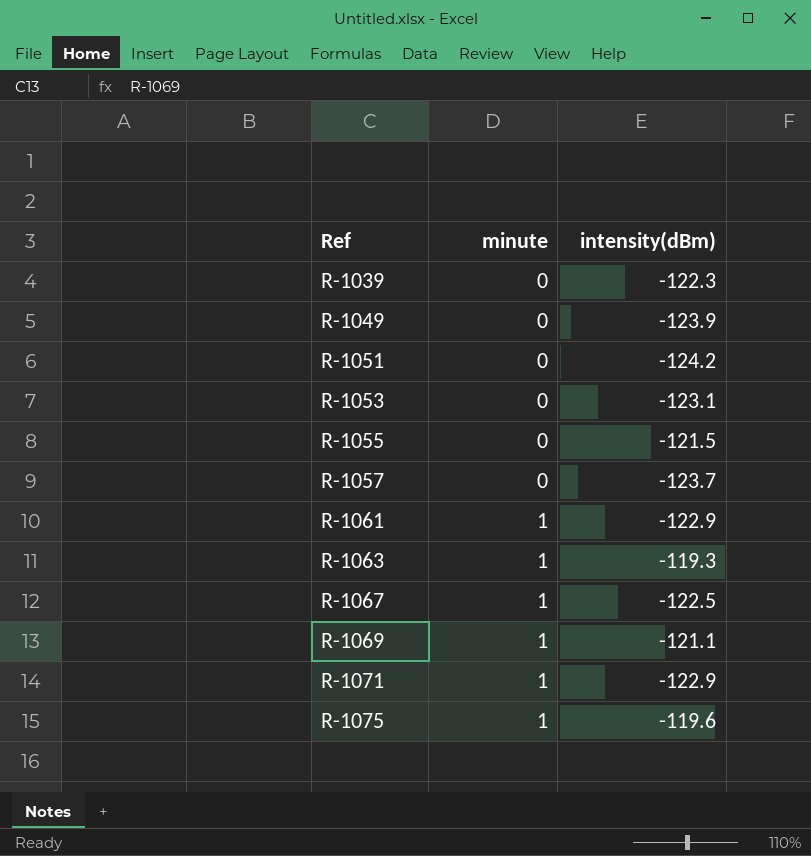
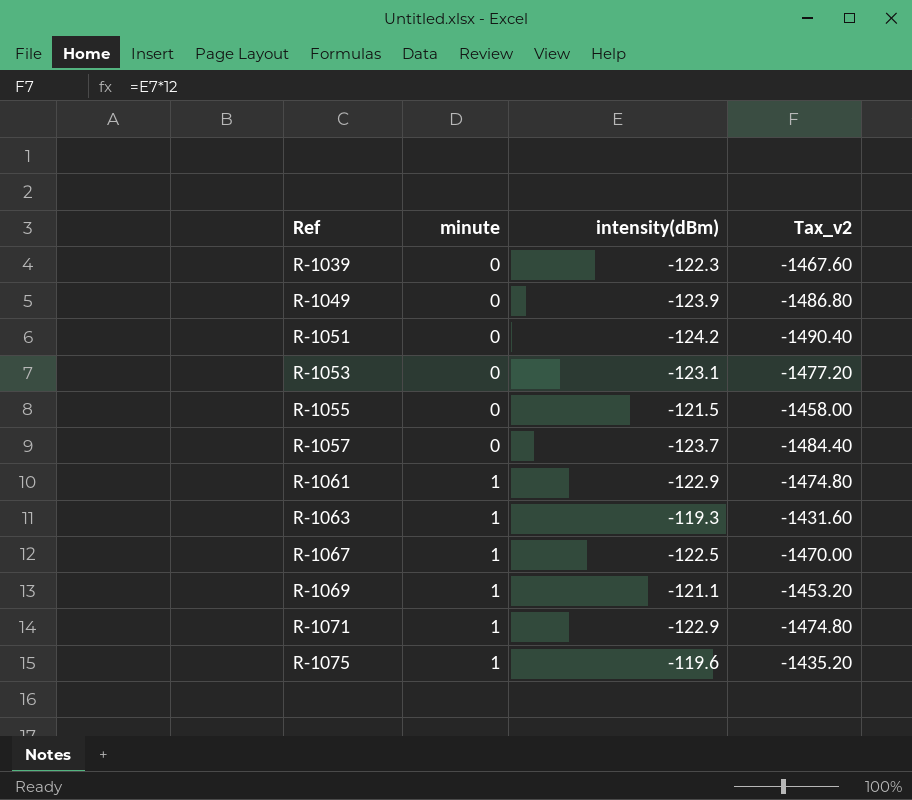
column Tax_v2 | formula: none -> [intensity(dBm)] * 12

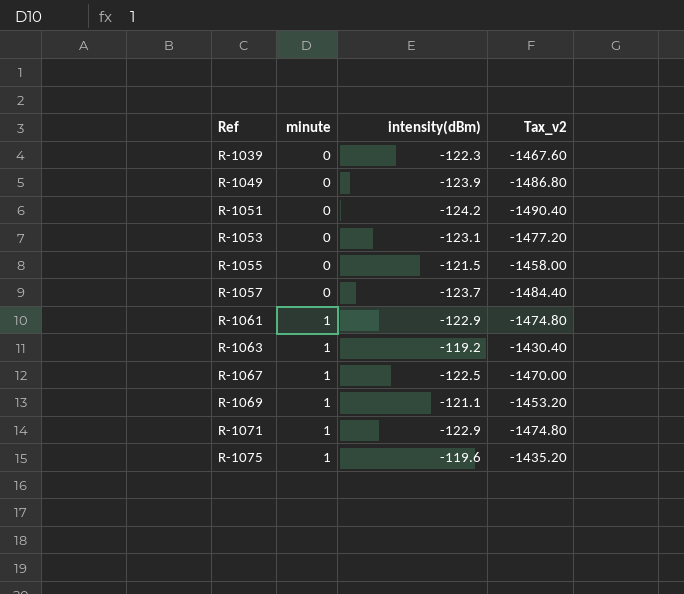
R-1063 | intensity(dBm): -119.3 -> -119.2
R-1063 | Tax_v2: -1431.60 -> -1430.40

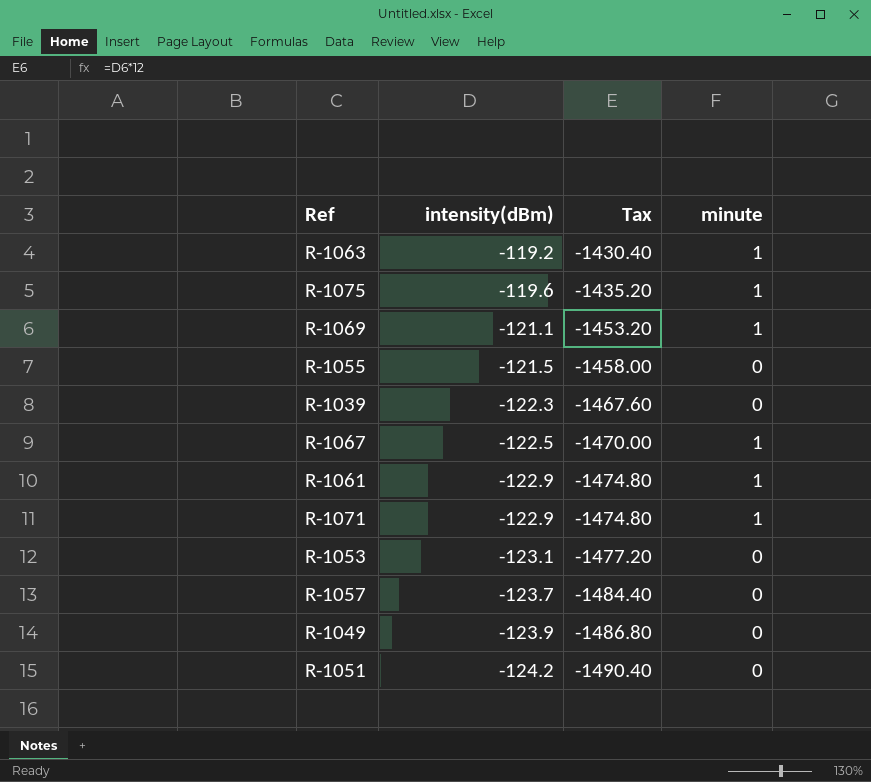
row order: Ref ascending -> intensity(dBm) descending
column name: Tax_v2 -> Tax
column minute | position: 2 -> 4

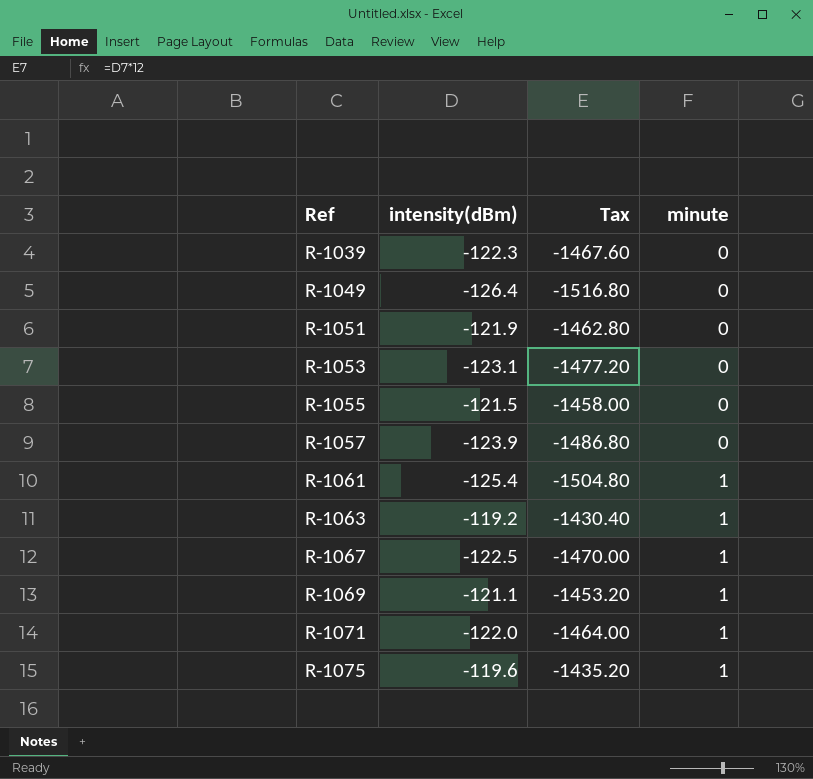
row order: intensity(dBm) descending -> Ref ascending
R-1049 | intensity(dBm): -123.9 -> -126.4
R-1049 | Tax: -1486.80 -> -1516.80
R-1051 | intensity(dBm): -124.2 -> -121.9
R-1051 | Tax: -1490.40 -> -1462.80
R-1057 | intensity(dBm): -123.7 -> -123.9
R-1057 | Tax: -1484.40 -> -1486.80
R-1061 | intensity(dBm): -122.9 -> -125.4
R-1061 | Tax: -1474.80 -> -1504.80
R-1071 | intensity(dBm): -122.9 -> -122.0
R-1071 | Tax: -1474.80 -> -1464.00

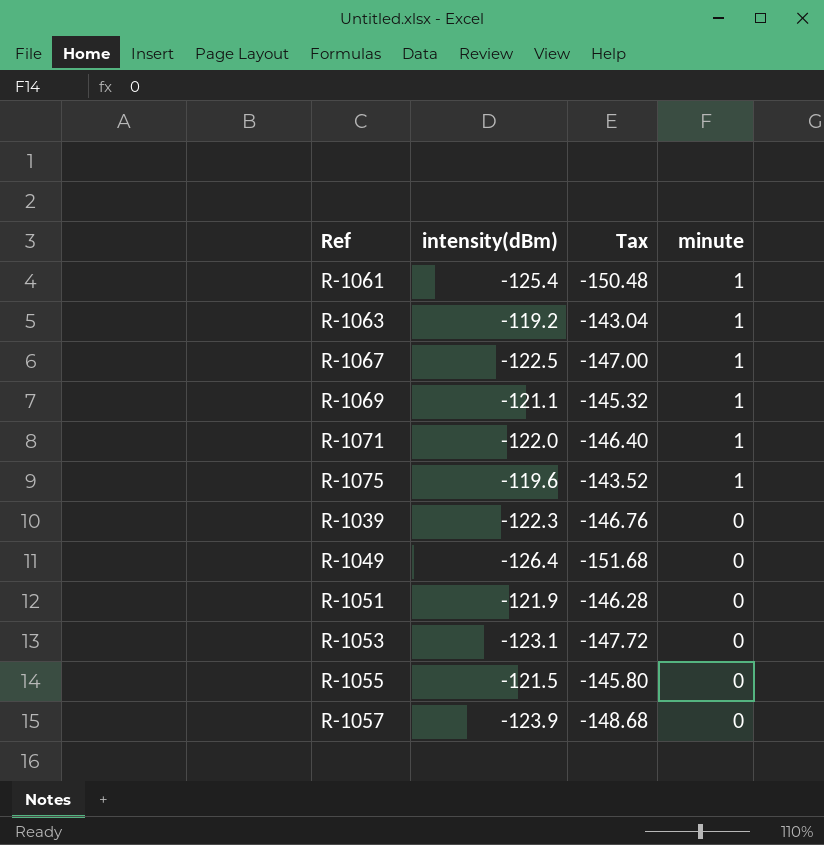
row order: Ref ascending -> minute descending
column Tax | formula: [intensity(dBm)] * 12 -> [intensity(dBm)] * 1.2

